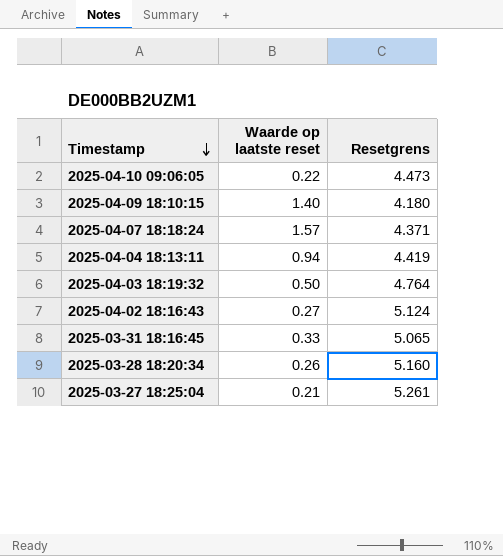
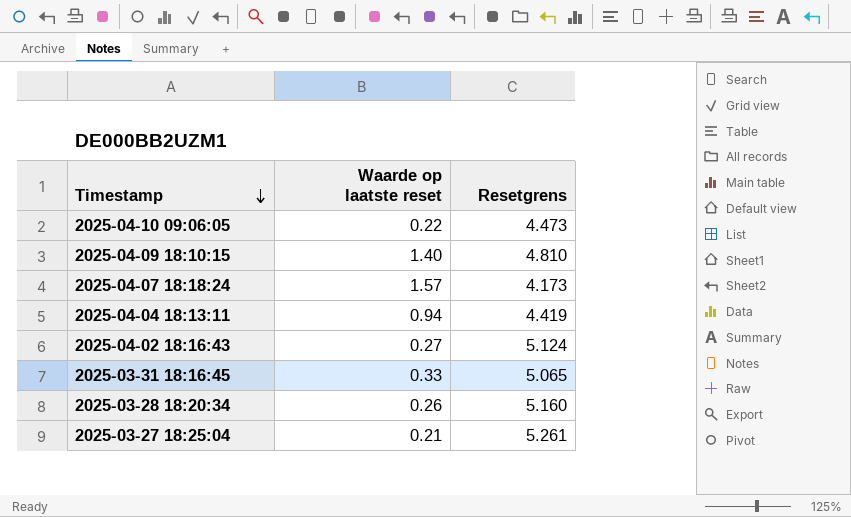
row 2025-04-03 18:19:32: 0.50 | 4.764 -> none
2025-04-09 18:10:15 | Resetgrens: 4.180 -> 4.810
2025-04-07 18:18:24 | Resetgrens: 4.371 -> 4.173

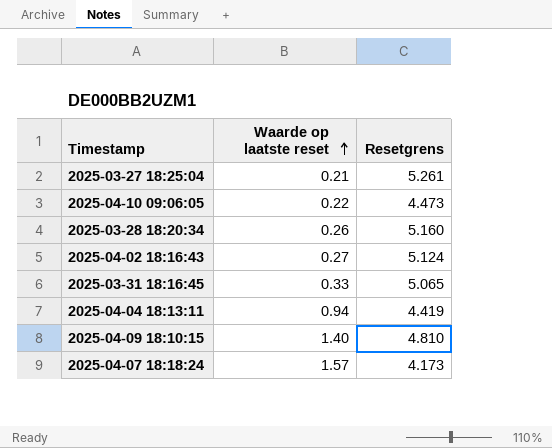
row order: Timestamp descending -> Waarde op laatste reset ascending

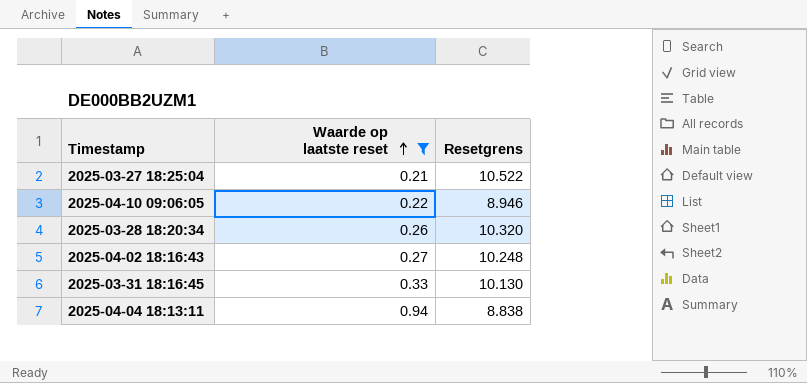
filter: none -> Waarde op laatste reset <= 0.94
2025-03-27 18:25:04 | Resetgrens: 5.261 -> 10.522
2025-04-10 09:06:05 | Resetgrens: 4.473 -> 8.946
2025-03-28 18:20:34 | Resetgrens: 5.160 -> 10.320
2025-04-02 18:16:43 | Resetgrens: 5.124 -> 10.248
2025-03-31 18:16:45 | Resetgrens: 5.065 -> 10.130
2025-04-04 18:13:11 | Resetgrens: 4.419 -> 8.838

